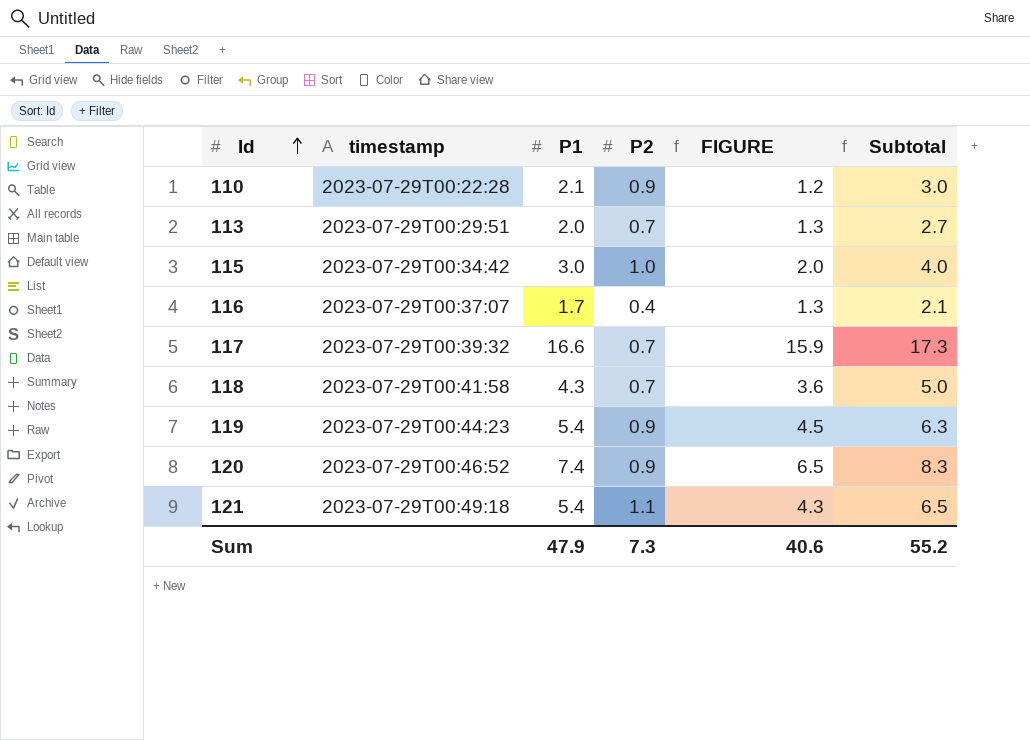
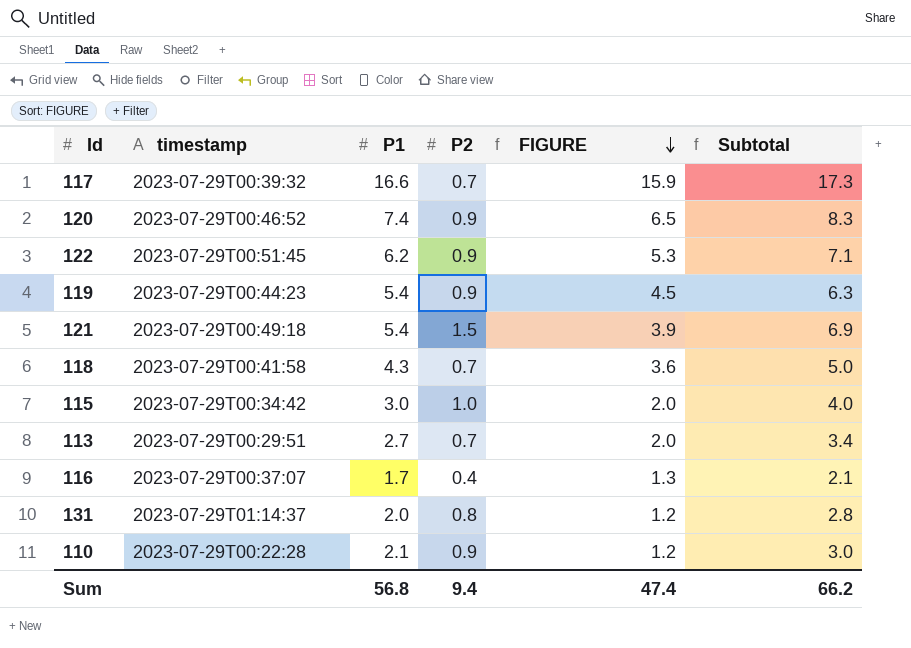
row order: Id ascending -> FIGURE descending
row 122: none -> 2023-07-29T00:51:45 | 6.2 | 0.9 | 5.3 | 7.1
121 | P2: 1.1 -> 1.5
121 | FIGURE: 4.3 -> 3.9
121 | Subtotal: 6.5 -> 6.9
113 | P1: 2.0 -> 2.7
113 | FIGURE: 1.3 -> 2.0
113 | Subtotal: 2.7 -> 3.4
row 131: none -> 2023-07-29T01:14:37 | 2.0 | 0.8 | 1.2 | 2.8
Sum | P1: 47.9 -> 56.8
Sum | P2: 7.3 -> 9.4
Sum | FIGURE: 40.6 -> 47.4
Sum | Subtotal: 55.2 -> 66.2

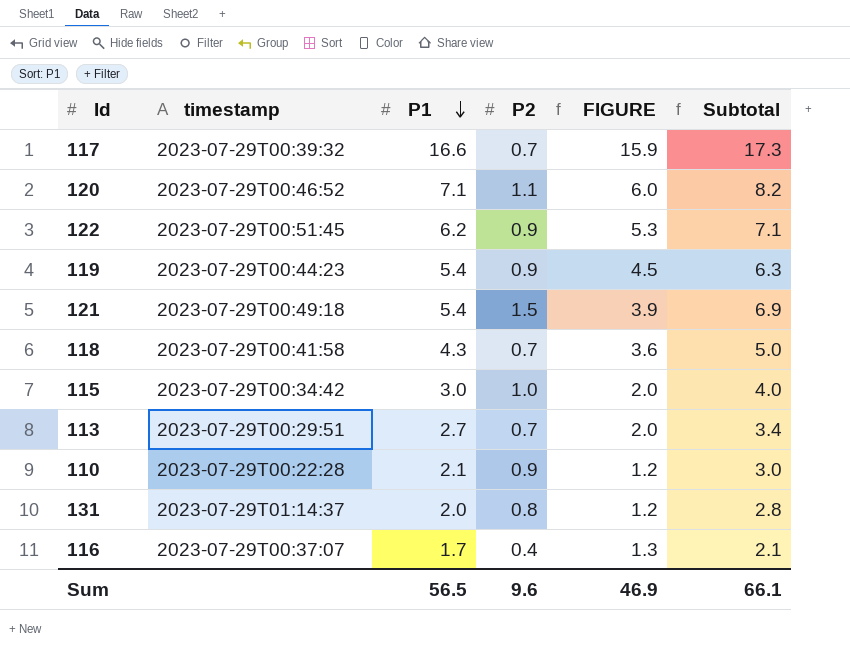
row order: FIGURE descending -> P1 descending
120 | P1: 7.4 -> 7.1
120 | P2: 0.9 -> 1.1
120 | FIGURE: 6.5 -> 6.0
120 | Subtotal: 8.3 -> 8.2
Sum | P1: 56.8 -> 56.5
Sum | P2: 9.4 -> 9.6
Sum | FIGURE: 47.4 -> 46.9
Sum | Subtotal: 66.2 -> 66.1

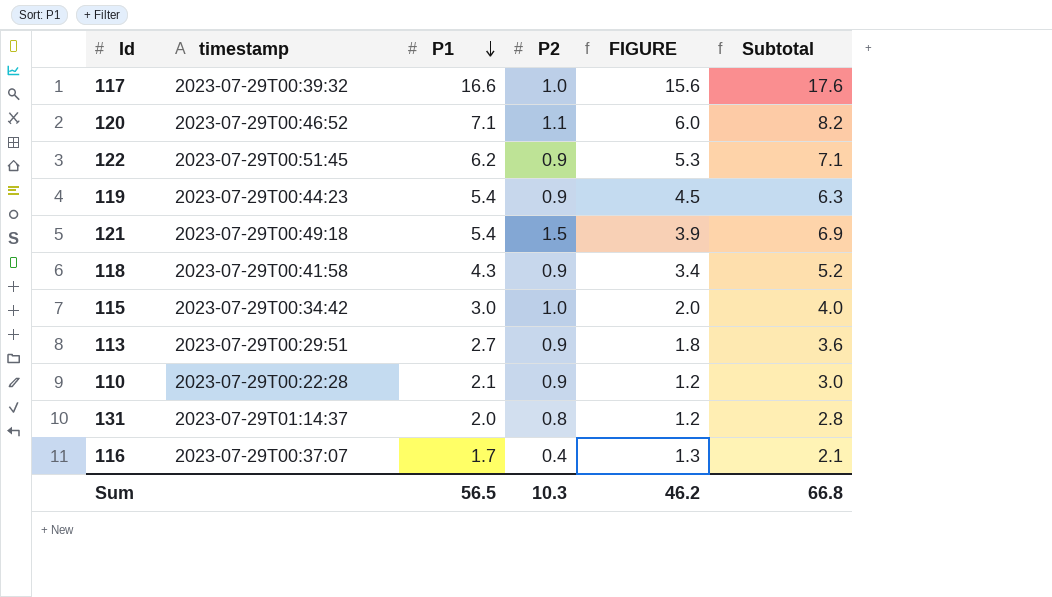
117 | P2: 0.7 -> 1.0
117 | FIGURE: 15.9 -> 15.6
117 | Subtotal: 17.3 -> 17.6
118 | P2: 0.7 -> 0.9
118 | FIGURE: 3.6 -> 3.4
118 | Subtotal: 5.0 -> 5.2
113 | P2: 0.7 -> 0.9
113 | FIGURE: 2.0 -> 1.8
113 | Subtotal: 3.4 -> 3.6
Sum | P2: 9.6 -> 10.3
Sum | FIGURE: 46.9 -> 46.2
Sum | Subtotal: 66.1 -> 66.8

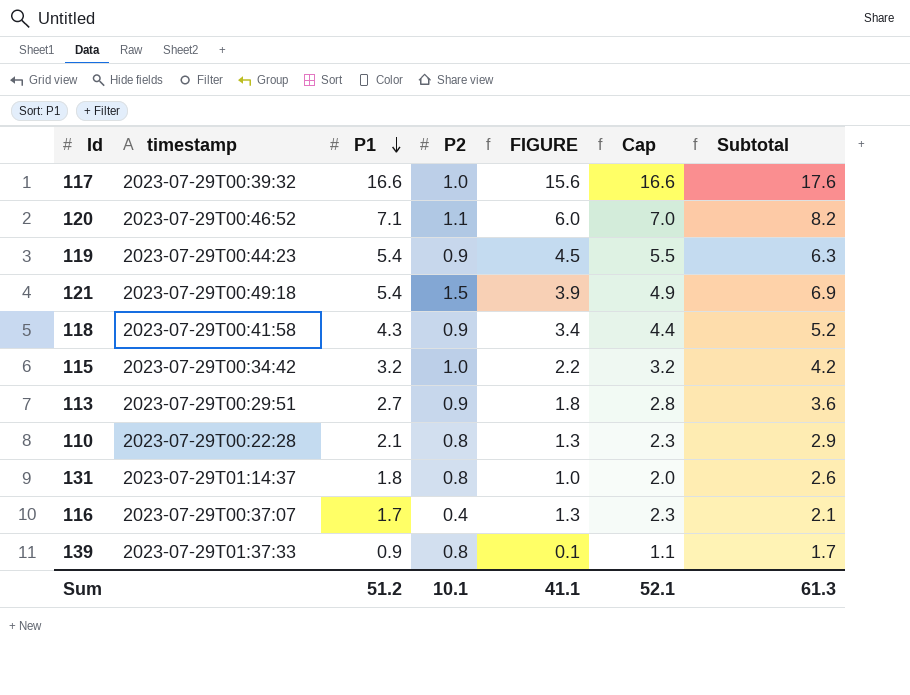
column Cap | formula: none -> [FIGURE] + 1
row 122: 2023-07-29T00:51:45 | 6.2 | 0.9 | 5.3 | 7.1 -> none
115 | P1: 3.0 -> 3.2
115 | FIGURE: 2.0 -> 2.2
115 | Subtotal: 4.0 -> 4.2
110 | P2: 0.9 -> 0.8
110 | FIGURE: 1.2 -> 1.3
110 | Subtotal: 3.0 -> 2.9
131 | P1: 2.0 -> 1.8
131 | FIGURE: 1.2 -> 1.0
131 | Subtotal: 2.8 -> 2.6
row 139: none -> 2023-07-29T01:37:33 | 0.9 | 0.8 | 0.1 | 1.1 | 1.7
Sum | P1: 56.5 -> 51.2
Sum | P2: 10.3 -> 10.1
Sum | FIGURE: 46.2 -> 41.1
Sum | Subtotal: 66.8 -> 61.3

